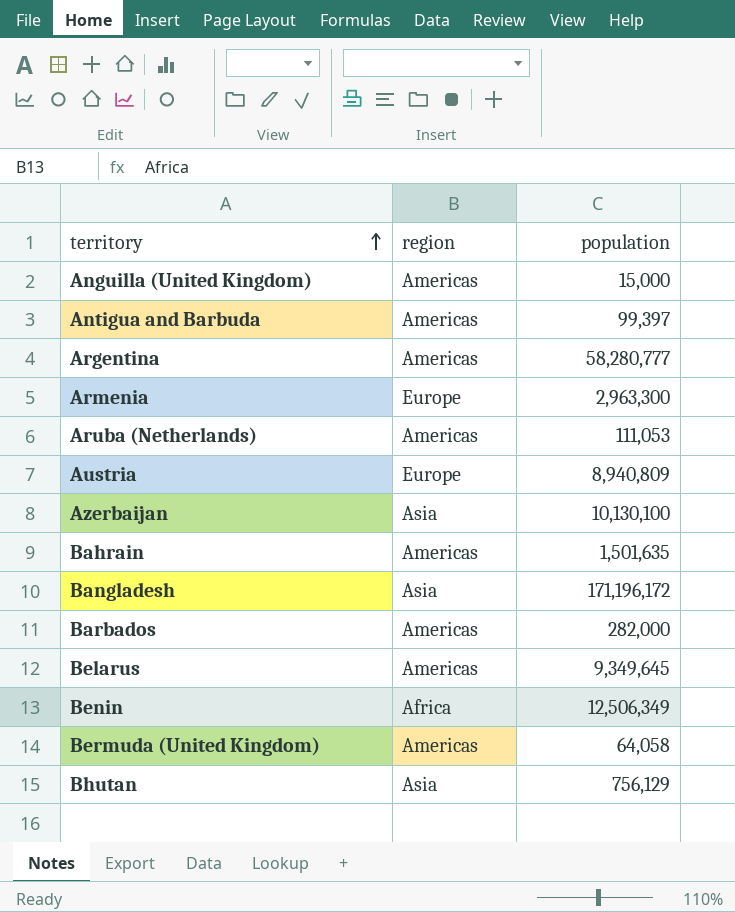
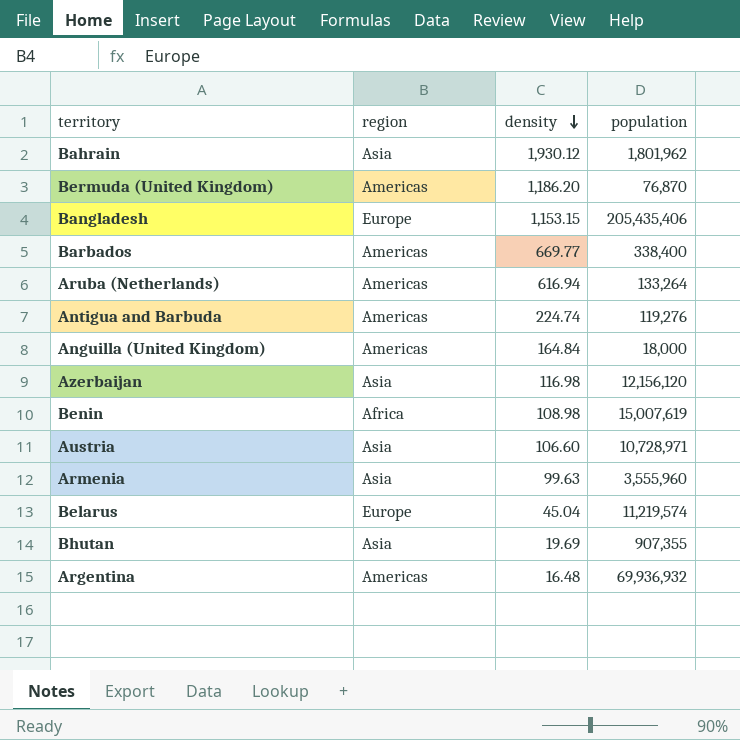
row order: territory ascending -> density descending
column density | position: none -> 3
Bahrain | region: Americas -> Asia
Bahrain | population: 1,501,635 -> 1,801,962
Bermuda (United Kingdom) | population: 64,058 -> 76,870
Bangladesh | region: Asia -> Europe
Bangladesh | population: 171,196,172 -> 205,435,406
Barbados | population: 282,000 -> 338,400
Aruba (Netherlands) | population: 111,053 -> 133,264
Antigua and Barbuda | population: 99,397 -> 119,276
Anguilla (United Kingdom) | population: 15,000 -> 18,000
Azerbaijan | population: 10,130,100 -> 12,156,120
Benin | population: 12,506,349 -> 15,007,619
Austria | region: Europe -> Asia
Austria | population: 8,940,809 -> 10,728,971
Armenia | region: Europe -> Asia
Armenia | population: 2,963,300 -> 3,555,960
Belarus | region: Americas -> Europe
Belarus | population: 9,349,645 -> 11,219,574
Bhutan | population: 756,129 -> 907,355
Argentina | population: 58,280,777 -> 69,936,932

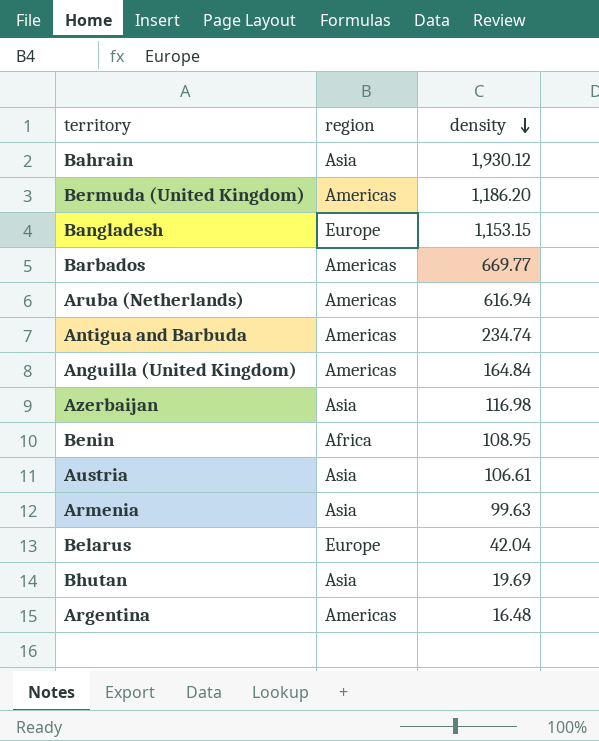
column population | position: 4 -> none
Antigua and Barbuda | density: 224.74 -> 234.74
Benin | density: 108.98 -> 108.95
Austria | density: 106.60 -> 106.61
Belarus | density: 45.04 -> 42.04

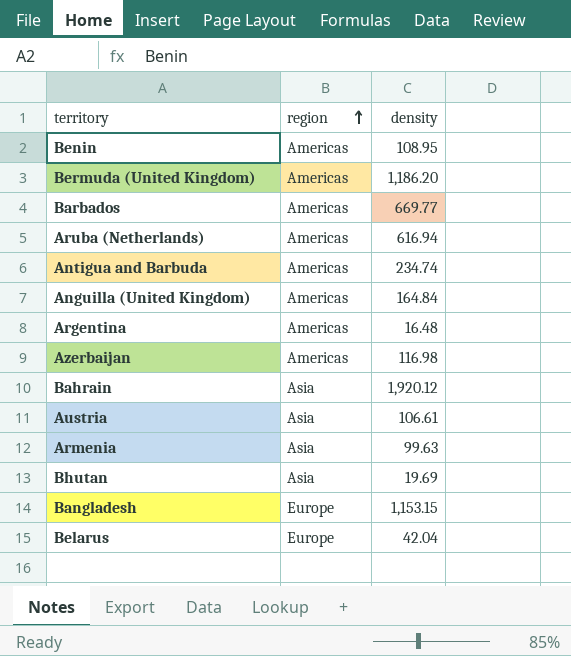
row order: density descending -> region ascending
Benin | region: Africa -> Americas
Azerbaijan | region: Asia -> Americas
Bahrain | density: 1,930.12 -> 1,920.12

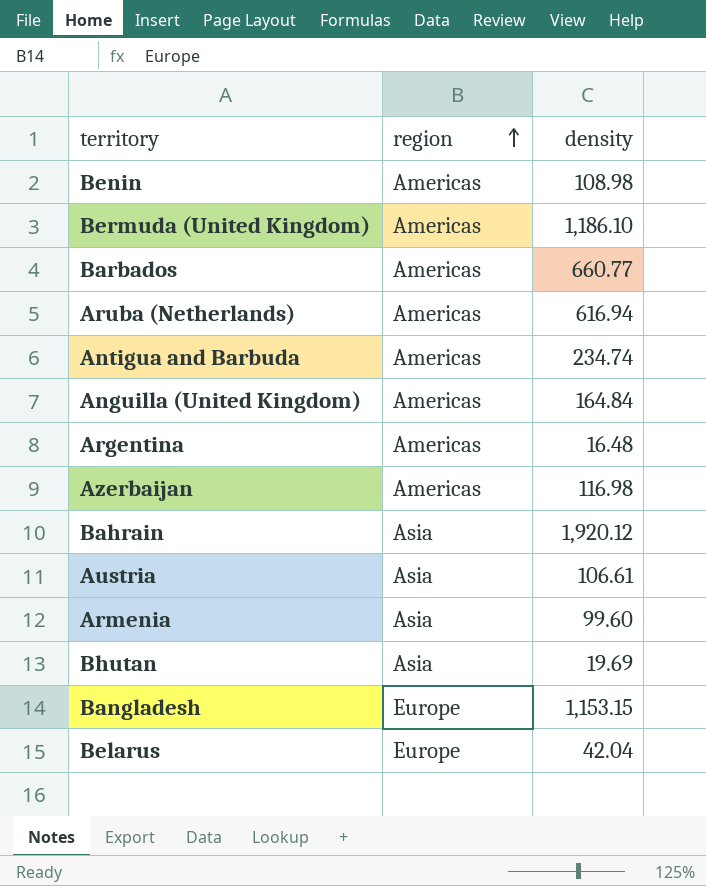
Benin | density: 108.95 -> 108.98
Bermuda (United Kingdom) | density: 1,186.20 -> 1,186.10
Barbados | density: 669.77 -> 660.77
Armenia | density: 99.63 -> 99.60

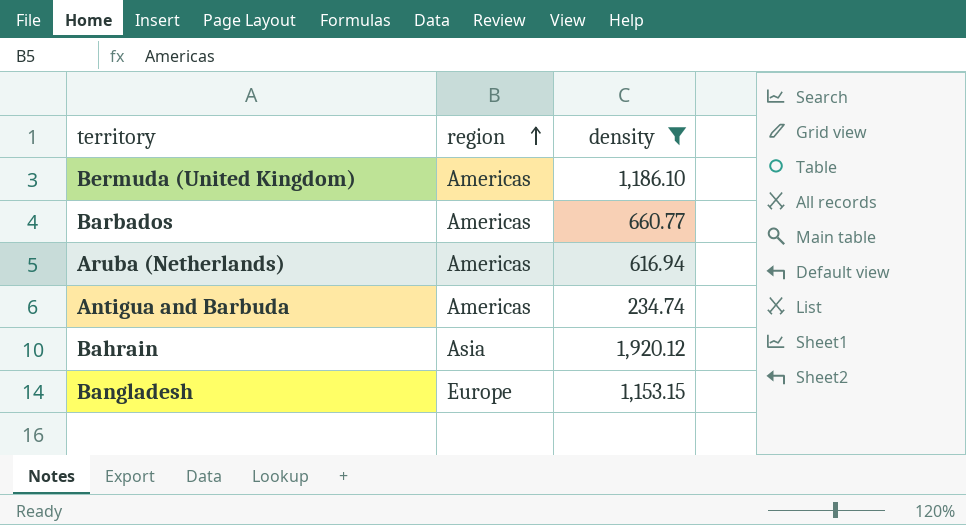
filter: none -> density >= 234.74

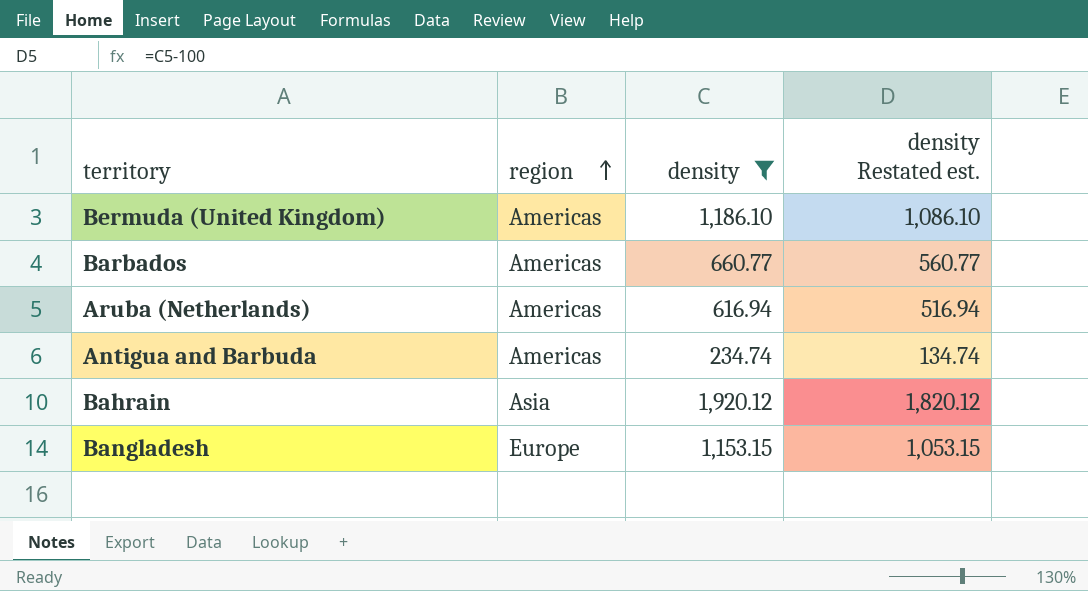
column density Restated est. | formula: none -> [density] - 100

